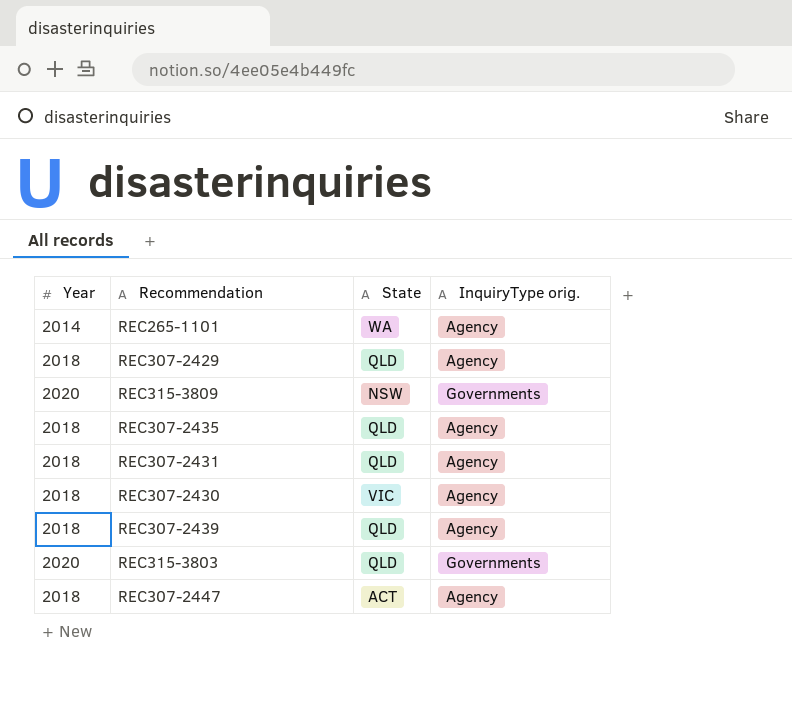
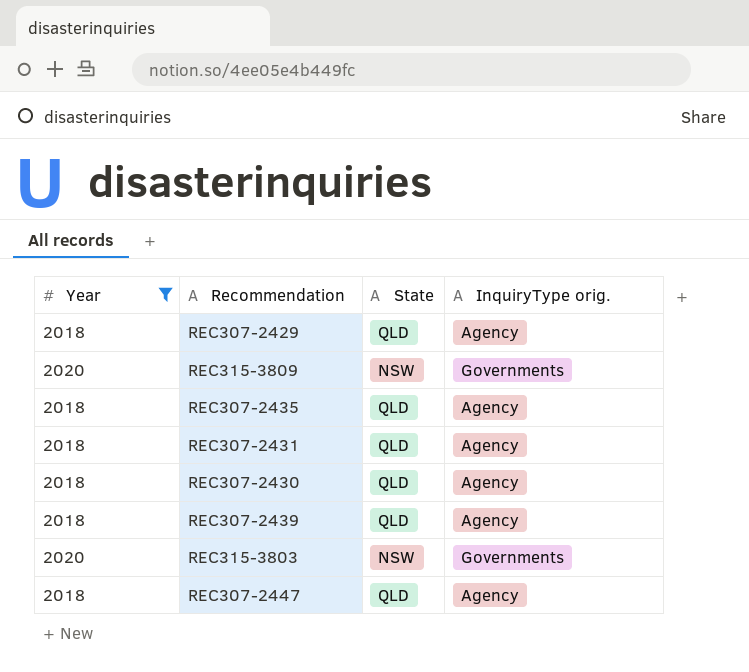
filter: none -> Year != 2014
REC307-2430 | State: VIC -> QLD
REC315-3803 | State: QLD -> NSW
REC307-2447 | State: ACT -> QLD

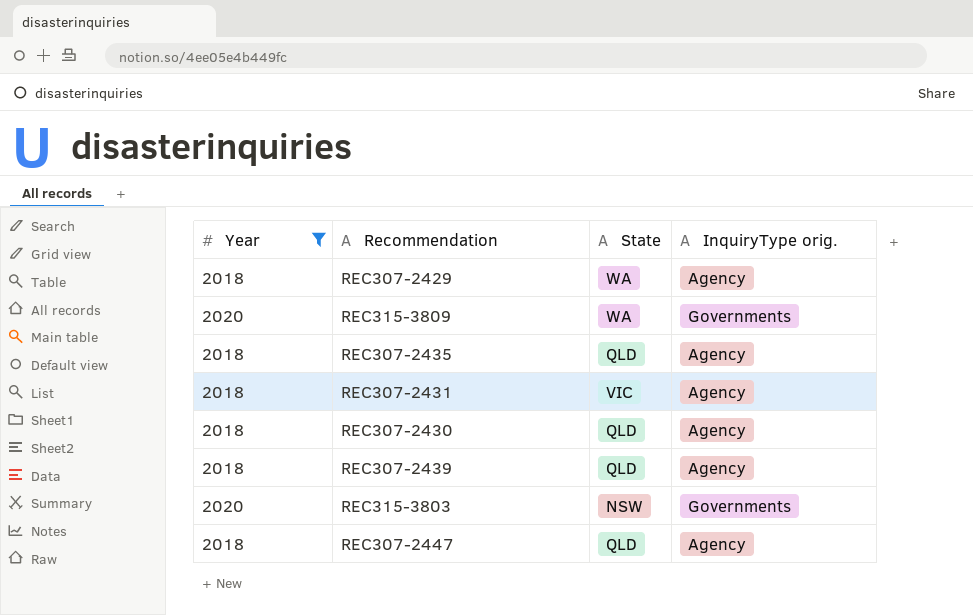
REC307-2429 | State: QLD -> WA
REC315-3809 | State: NSW -> WA
REC307-2431 | State: QLD -> VIC

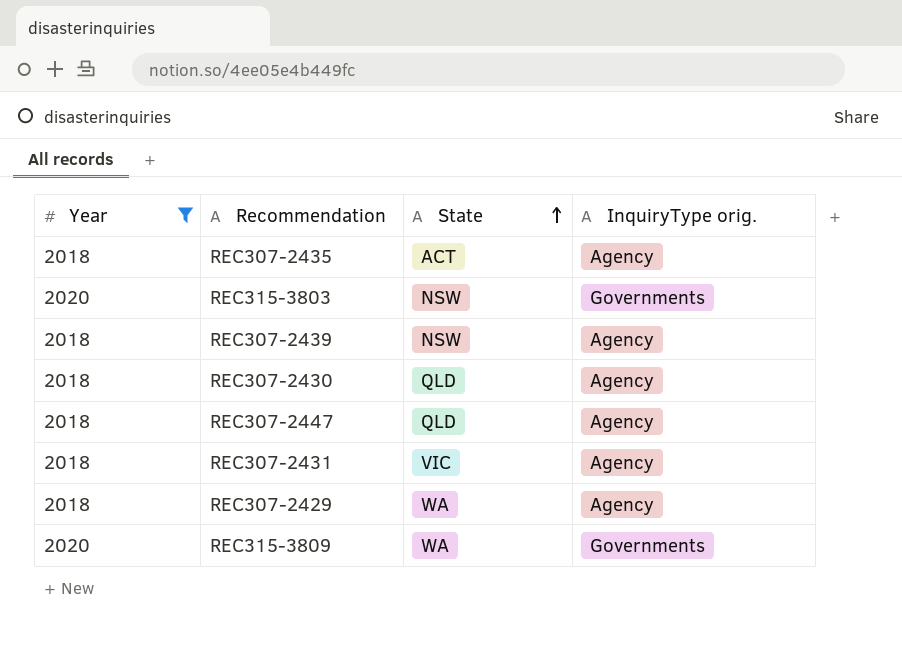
row order: none -> State ascending
REC307-2435 | State: QLD -> ACT
REC307-2439 | State: QLD -> NSW

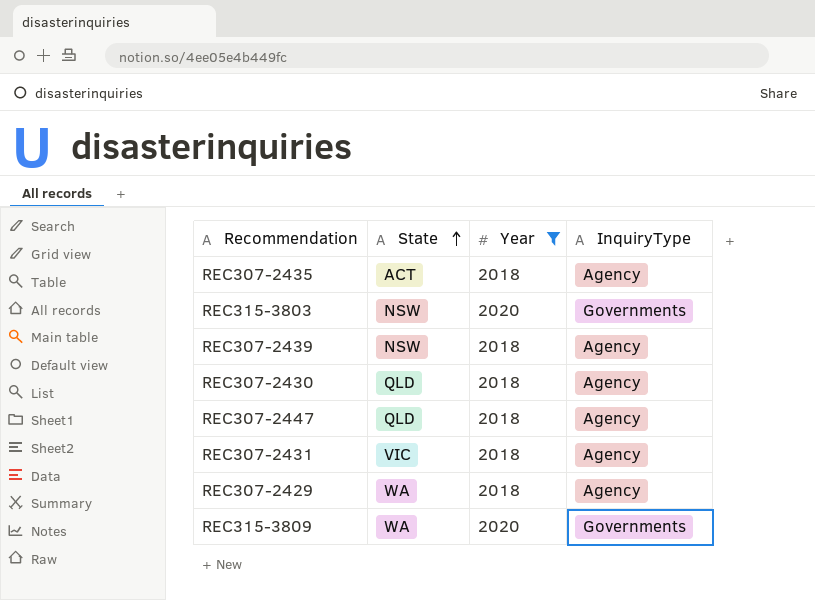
column Year | position: 1 -> 3
column name: InquiryType orig. -> InquiryType

